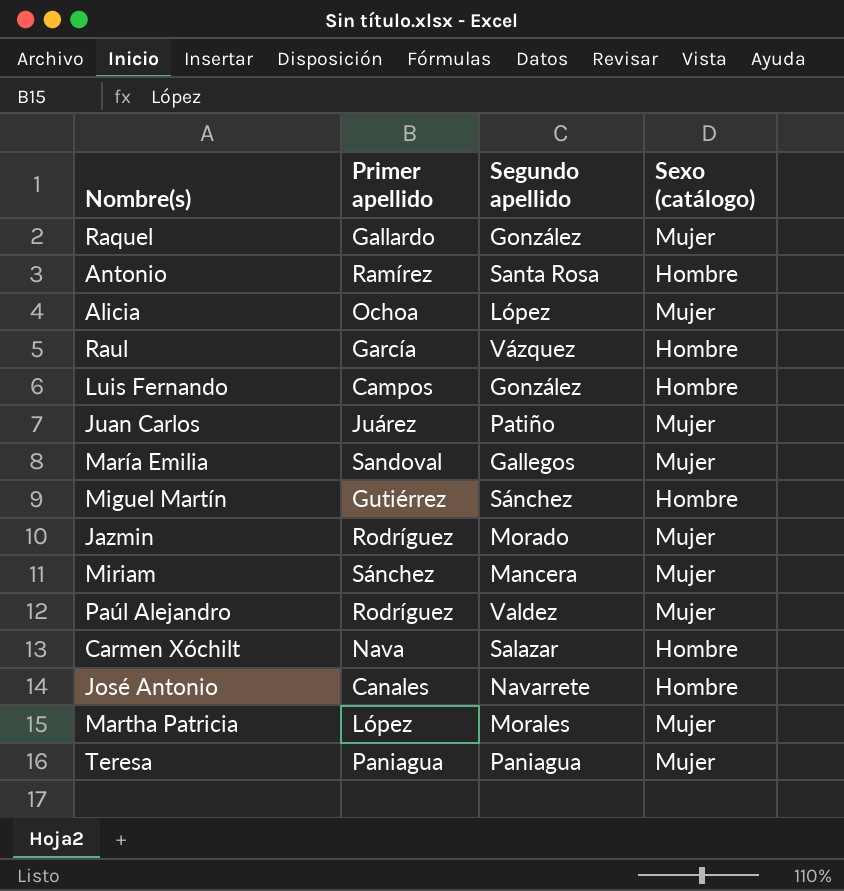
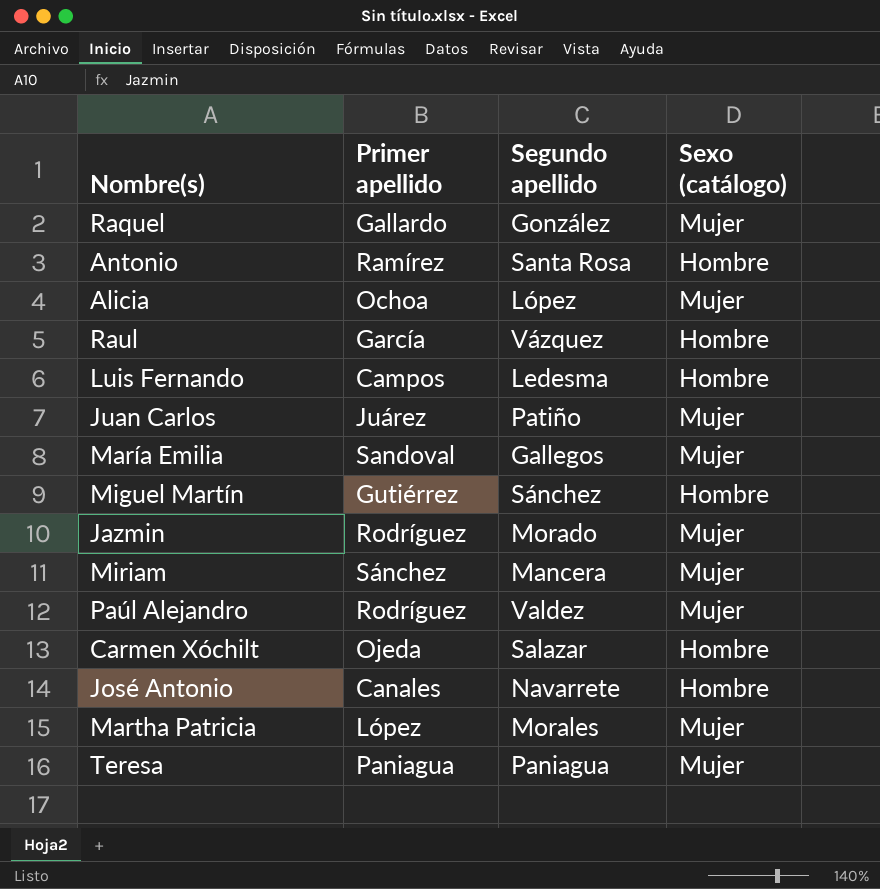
Luis Fernando | Segundo apellido: González -> Ledesma
Carmen Xóchilt | Primer apellido: Nava -> Ojeda

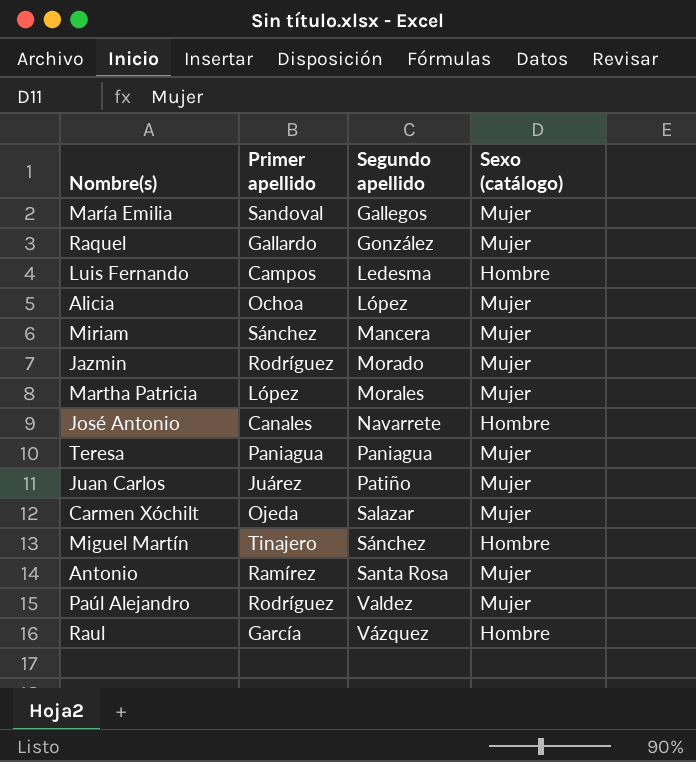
row order: none -> Segundo apellido ascending
Carmen Xóchilt | Sexo (catálogo): Hombre -> Mujer
Miguel Martín | Primer apellido: Gutiérrez -> Tinajero
Antonio | Sexo (catálogo): Hombre -> Mujer

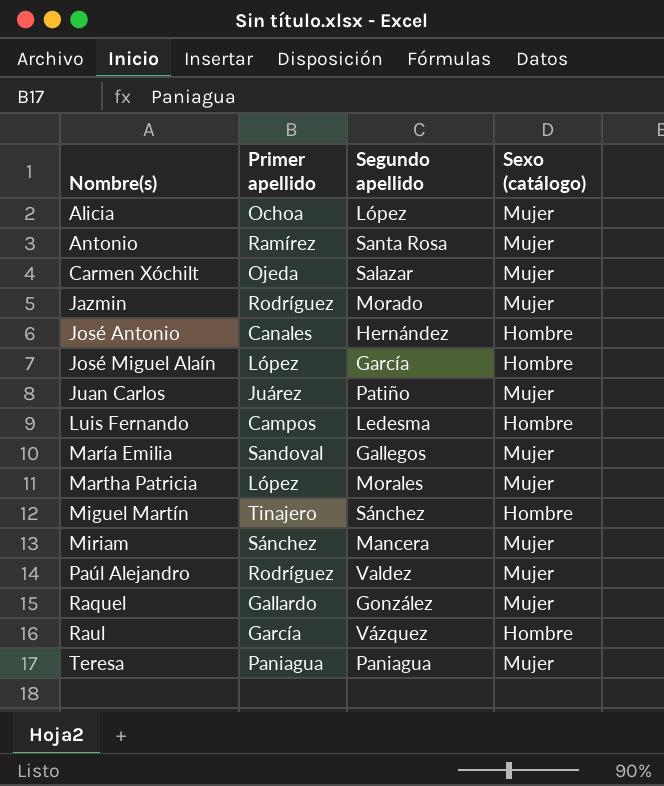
row order: Segundo apellido ascending -> Nombre(s) ascending
José Antonio | Segundo apellido: Navarrete -> Hernández
row José Miguel Alaín: none -> López | García | Hombre

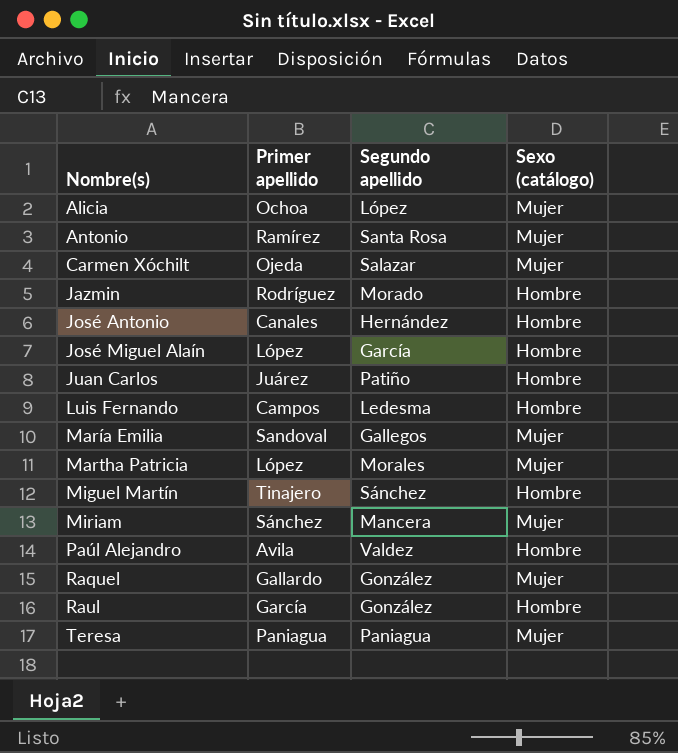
Jazmin | Sexo (catálogo): Mujer -> Hombre
Juan Carlos | Sexo (catálogo): Mujer -> Hombre
Paúl Alejandro | Primer apellido: Rodríguez -> Avila
Paúl Alejandro | Sexo (catálogo): Mujer -> Hombre
Raul | Segundo apellido: Vázquez -> González

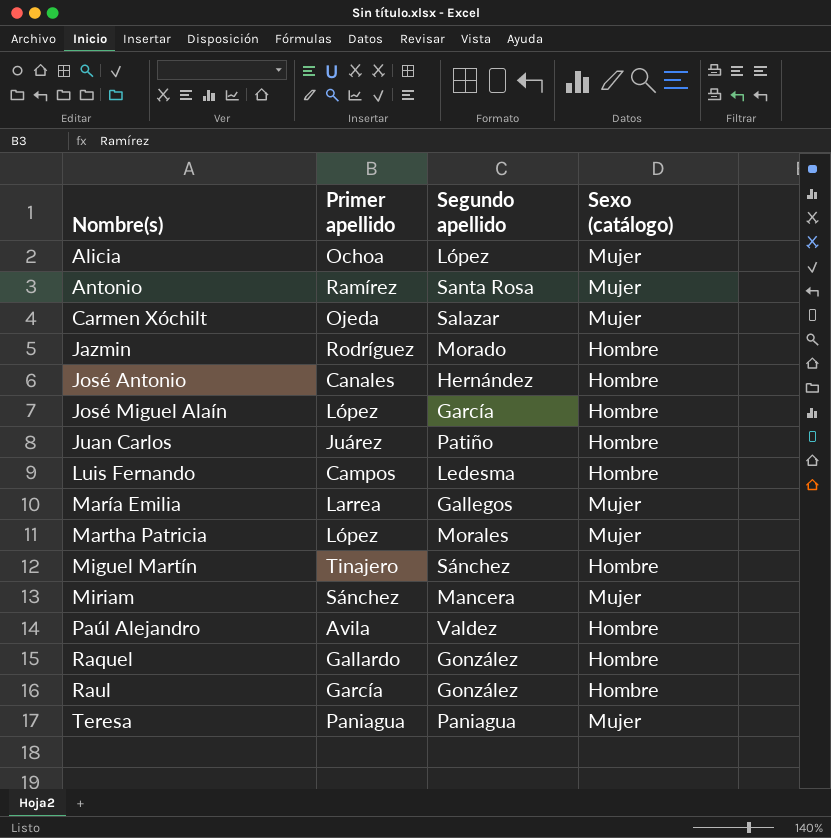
María Emilia | Primer apellido: Sandoval -> Larrea
Raquel | Sexo (catálogo): Mujer -> Hombre

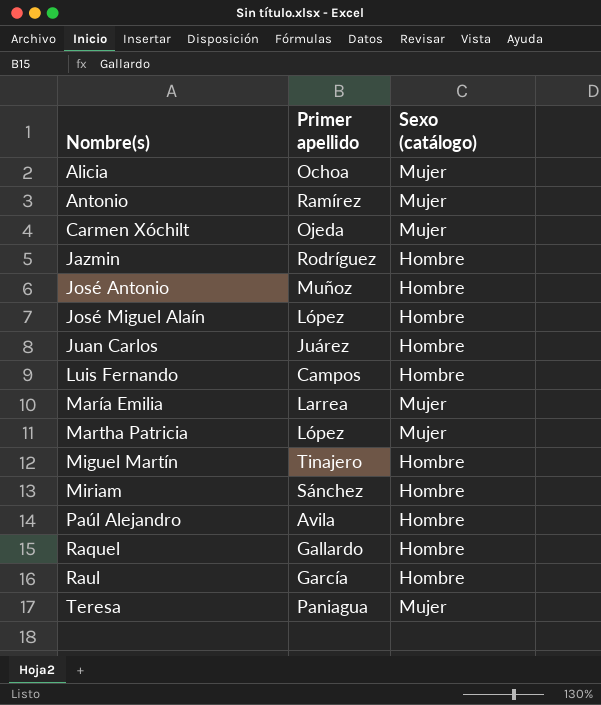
column Segundo apellido | position: 3 -> none
José Antonio | Primer apellido: Canales -> Muñoz
Miriam | Sexo (catálogo): Mujer -> Hombre

